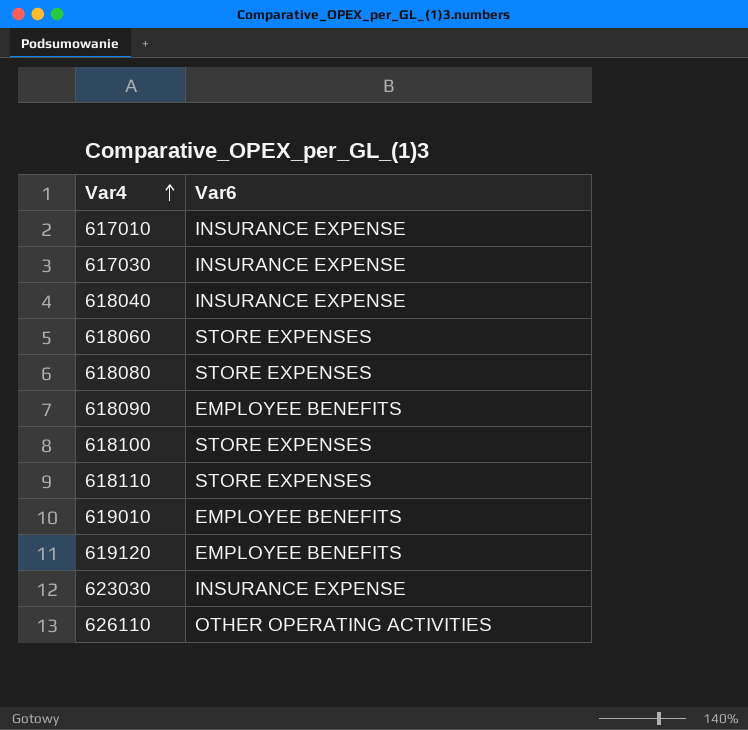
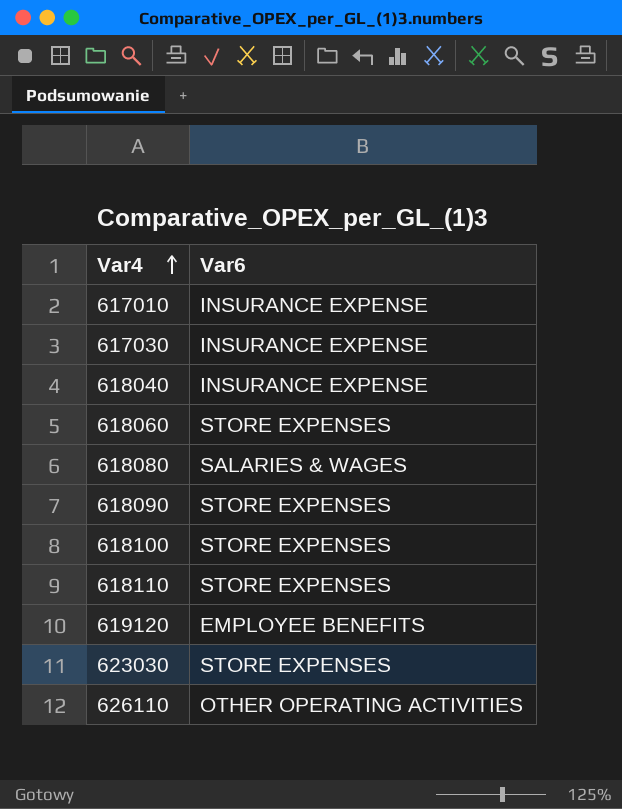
row 619010: EMPLOYEE BENEFITS -> none
618080 | Var6: STORE EXPENSES -> SALARIES & WAGES
618090 | Var6: EMPLOYEE BENEFITS -> STORE EXPENSES
623030 | Var6: INSURANCE EXPENSE -> STORE EXPENSES

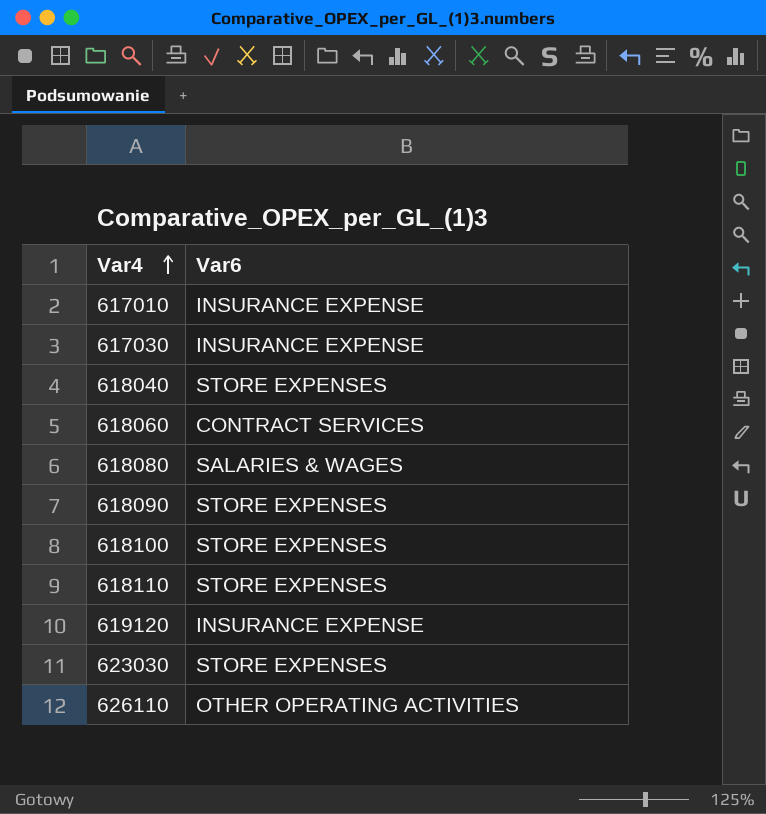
618040 | Var6: INSURANCE EXPENSE -> STORE EXPENSES
618060 | Var6: STORE EXPENSES -> CONTRACT SERVICES
619120 | Var6: EMPLOYEE BENEFITS -> INSURANCE EXPENSE

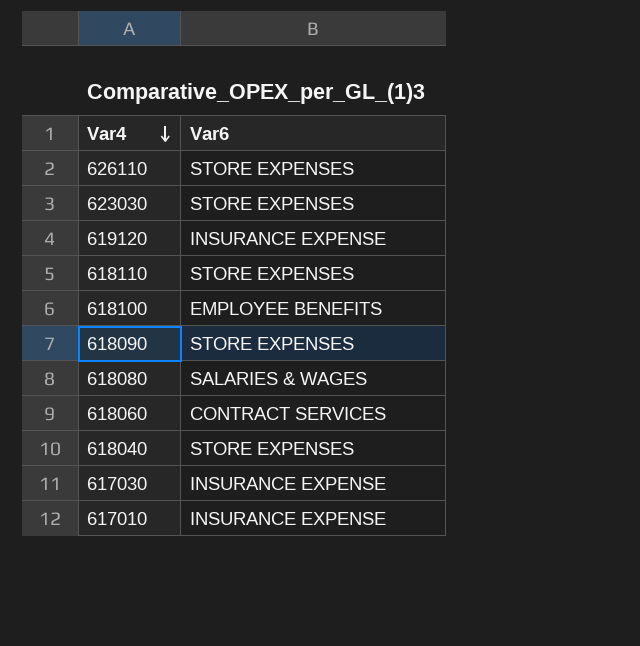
row order: Var4 ascending -> Var4 descending
626110 | Var6: OTHER OPERATING ACTIVITIES -> STORE EXPENSES
618100 | Var6: STORE EXPENSES -> EMPLOYEE BENEFITS

